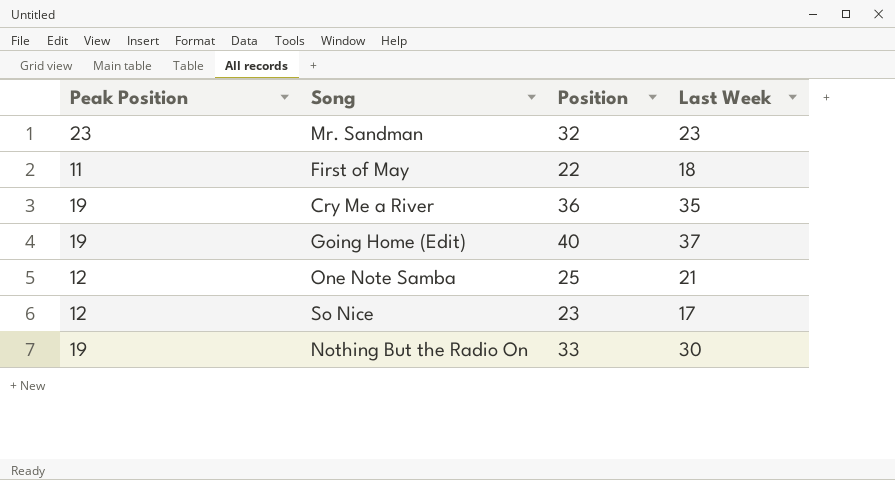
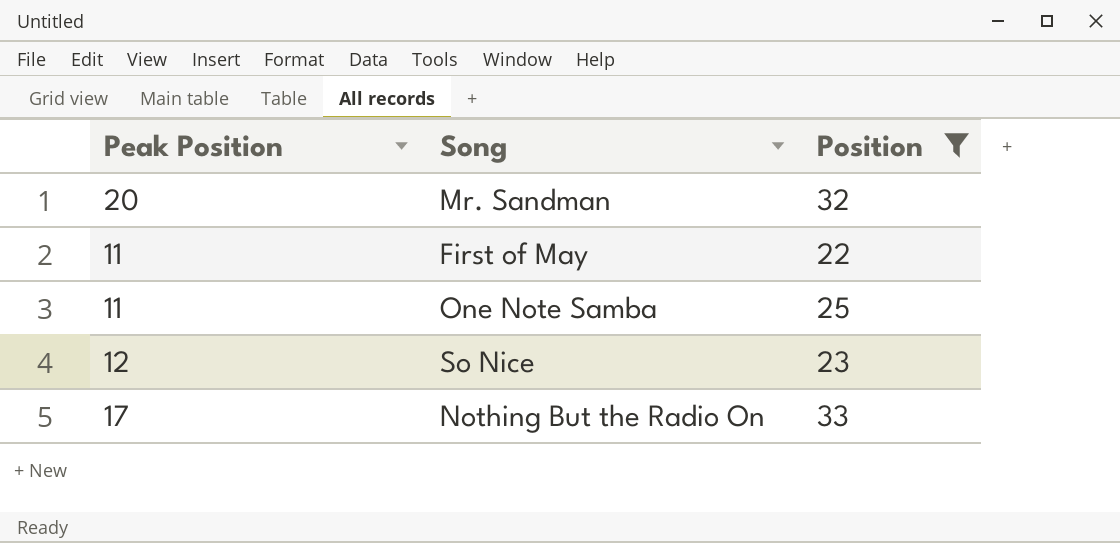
filter: none -> Position <= 33
column Last Week | position: 4 -> none
Mr. Sandman | Peak Position: 23 -> 20
One Note Samba | Peak Position: 12 -> 11
Nothing But the Radio On | Peak Position: 19 -> 17

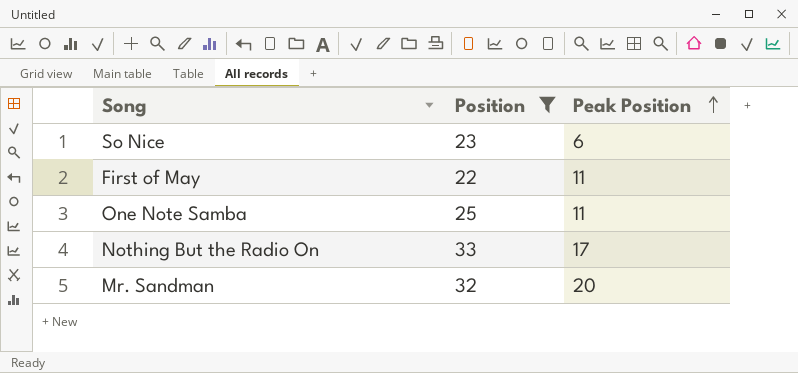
row order: none -> Peak Position ascending
column Peak Position | position: 1 -> 3
So Nice | Peak Position: 12 -> 6

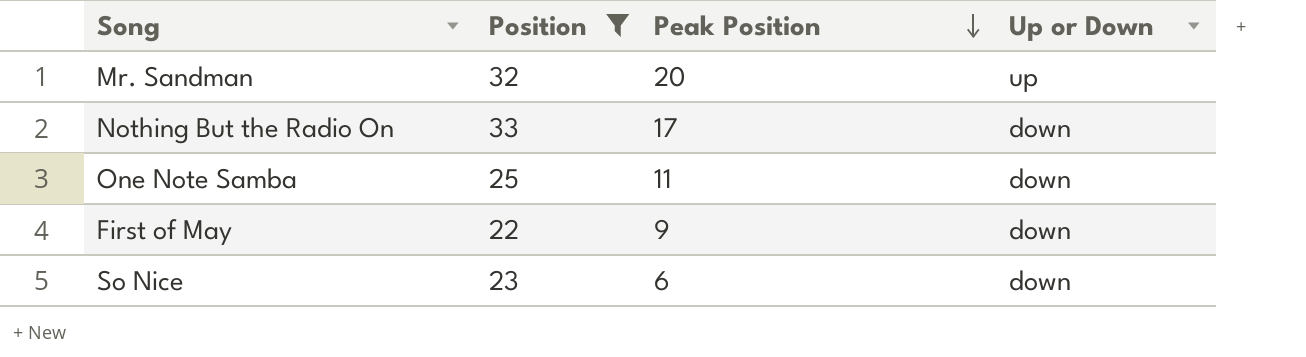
row order: Peak Position ascending -> Peak Position descending
column Up or Down | position: none -> 4
First of May | Peak Position: 11 -> 9

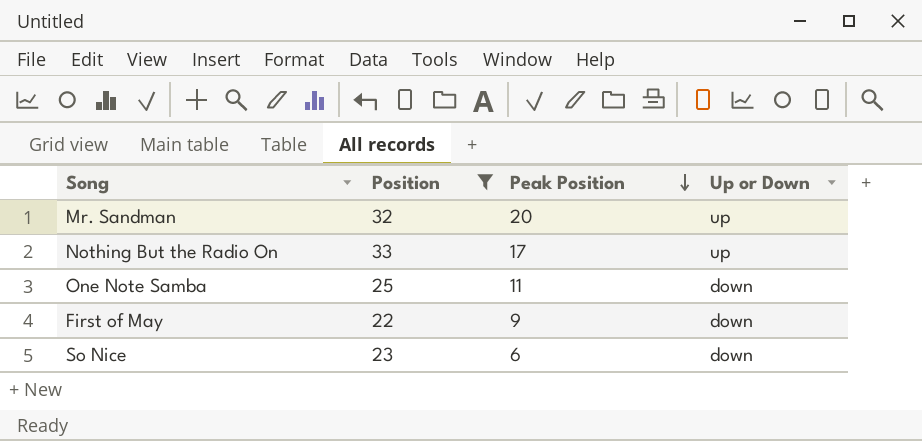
Nothing But the Radio On | Up or Down: down -> up

